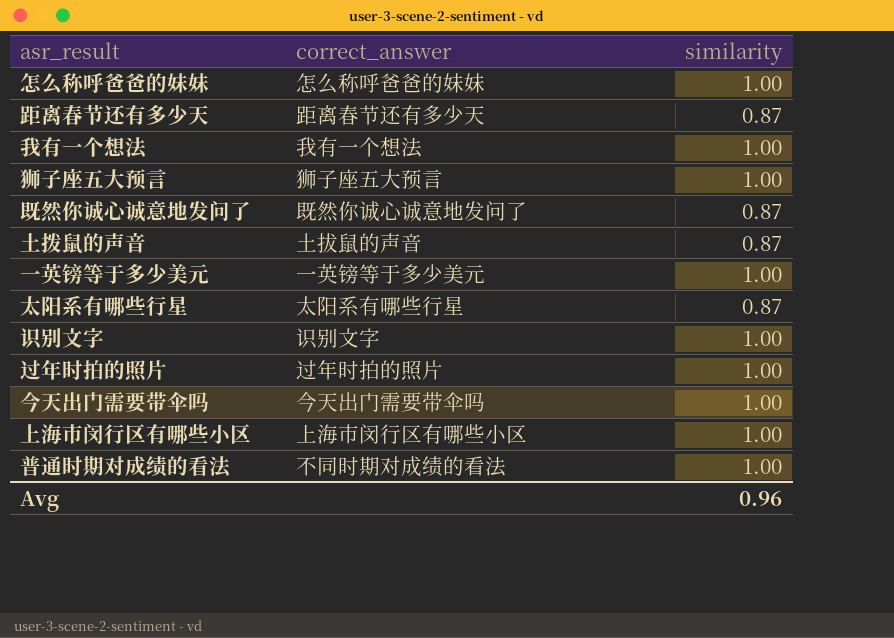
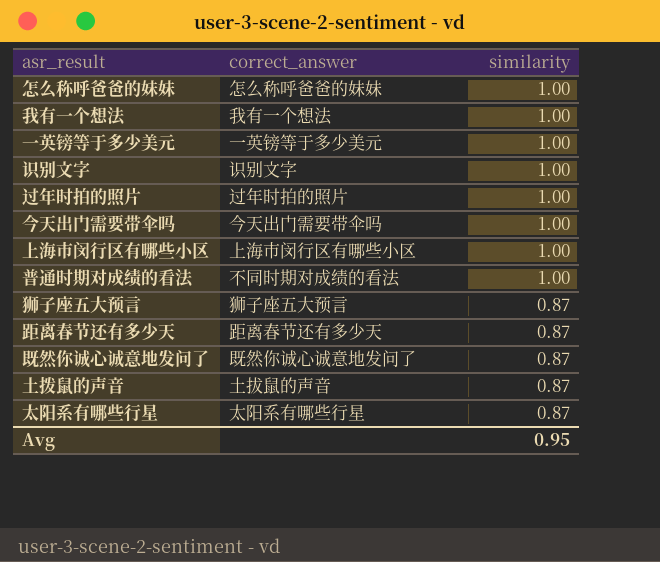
row order: none -> similarity descending
狮子座五大预言 | similarity: 1.00 -> 0.87
Avg | similarity: 0.96 -> 0.95

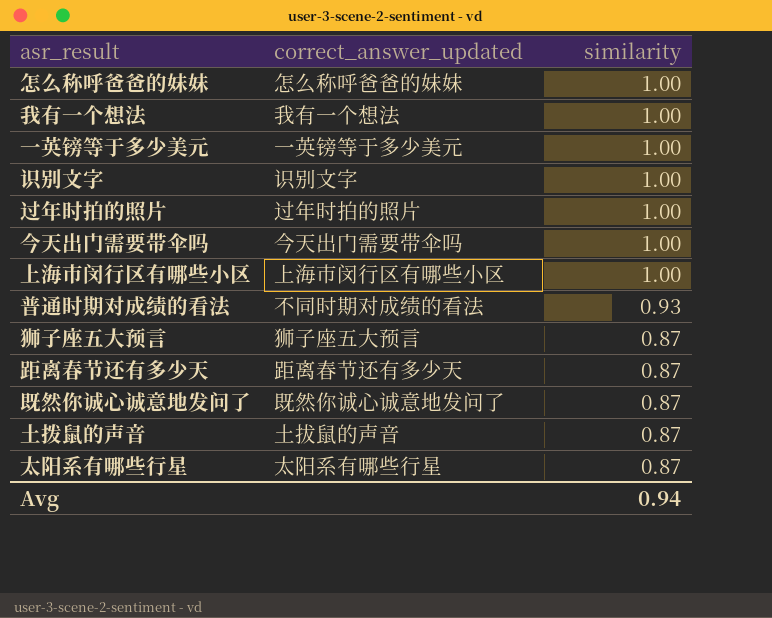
column name: correct_answer -> correct_answer_updated
普通时期对成绩的看法 | similarity: 1.00 -> 0.93
Avg | similarity: 0.95 -> 0.94

